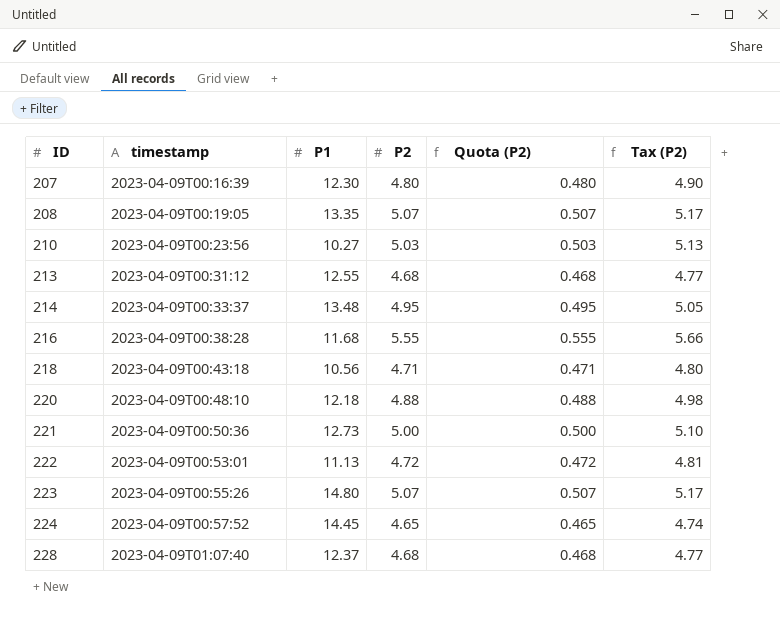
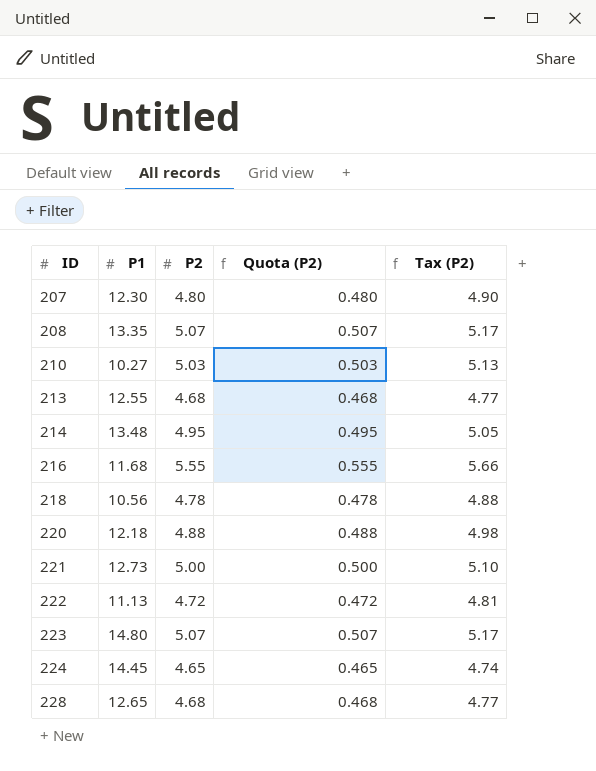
column timestamp | position: 2 -> none
218 | P2: 4.71 -> 4.78
218 | Quota (P2): 0.471 -> 0.478
218 | Tax (P2): 4.80 -> 4.88
228 | P1: 12.37 -> 12.65

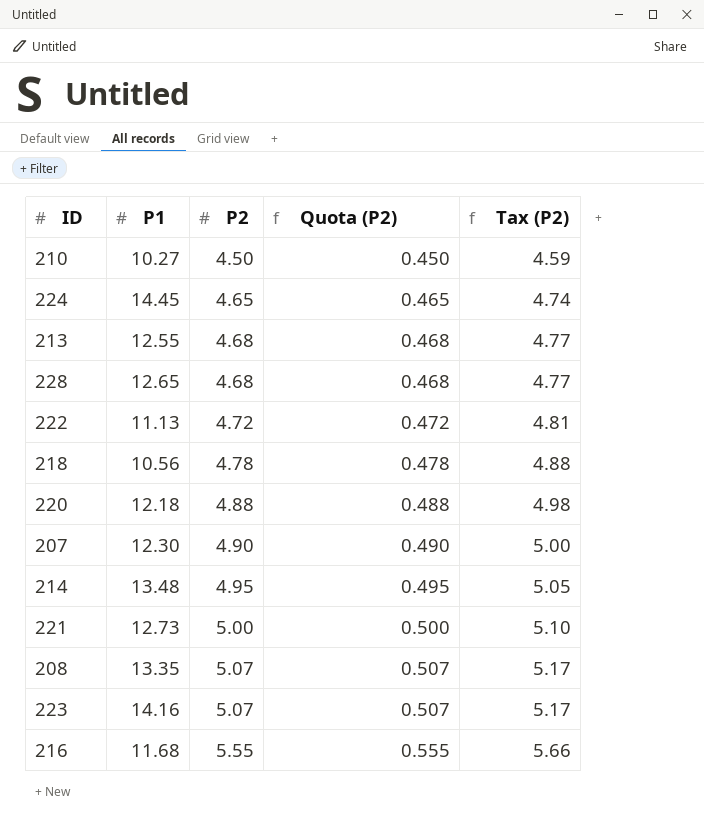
row order: ID ascending -> P2 ascending
210 | P2: 5.03 -> 4.50
210 | Quota (P2): 0.503 -> 0.450
210 | Tax (P2): 5.13 -> 4.59
207 | P2: 4.80 -> 4.90
207 | Quota (P2): 0.480 -> 0.490
207 | Tax (P2): 4.90 -> 5.00
223 | P1: 14.80 -> 14.16

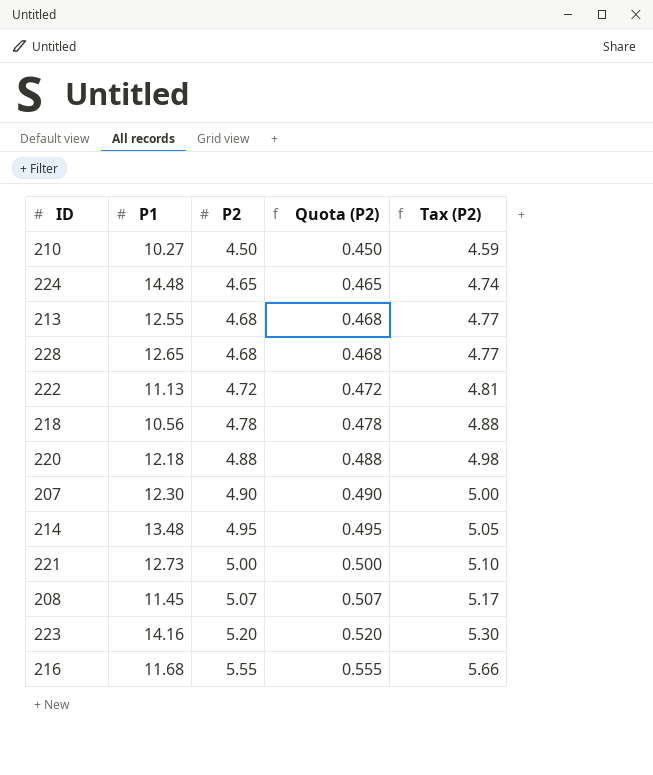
224 | P1: 14.45 -> 14.48
208 | P1: 13.35 -> 11.45
223 | P2: 5.07 -> 5.20
223 | Quota (P2): 0.507 -> 0.520
223 | Tax (P2): 5.17 -> 5.30

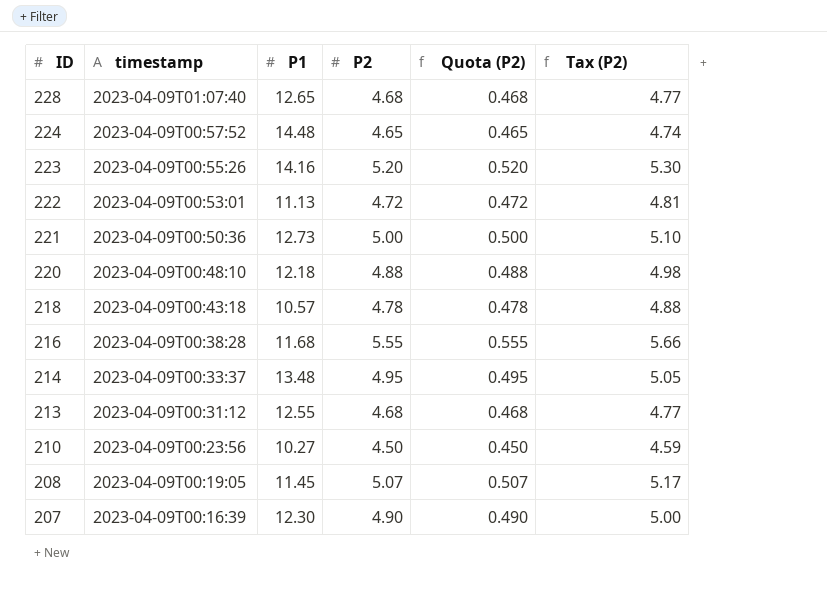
row order: P2 ascending -> ID descending
column timestamp | position: none -> 2
218 | P1: 10.56 -> 10.57

